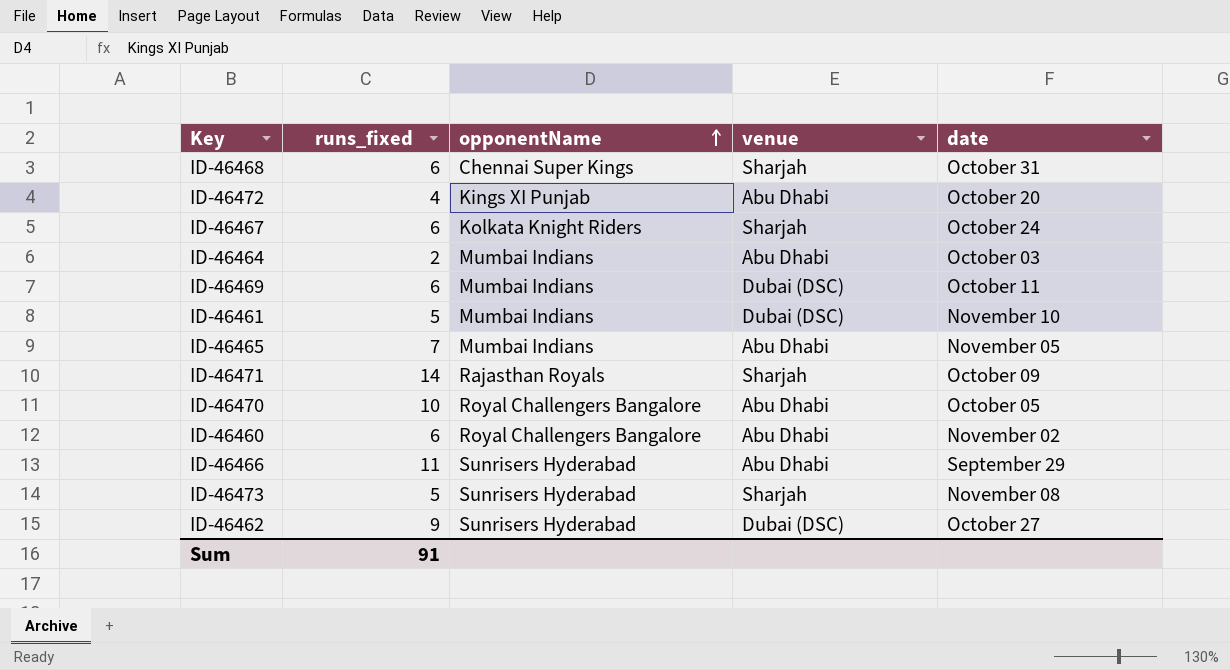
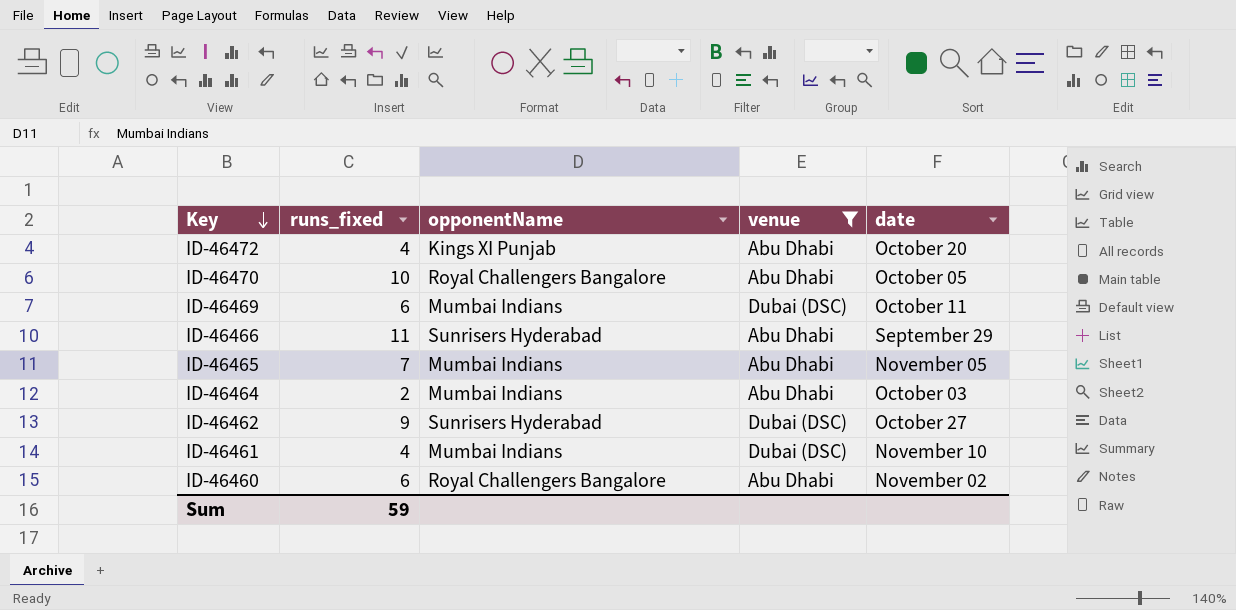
filter: none -> venue != Sharjah
row order: opponentName ascending -> Key descending
ID-46461 | runs_fixed: 5 -> 4
Sum | runs_fixed: 91 -> 59

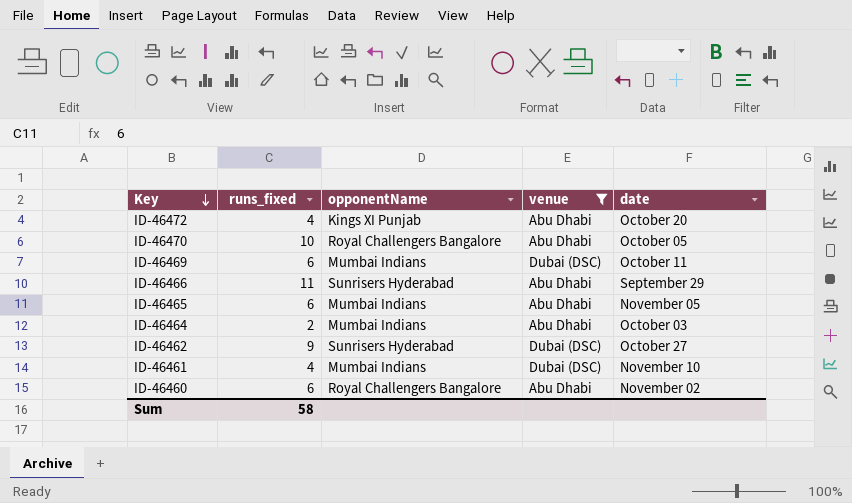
ID-46465 | runs_fixed: 7 -> 6
Sum | runs_fixed: 59 -> 58

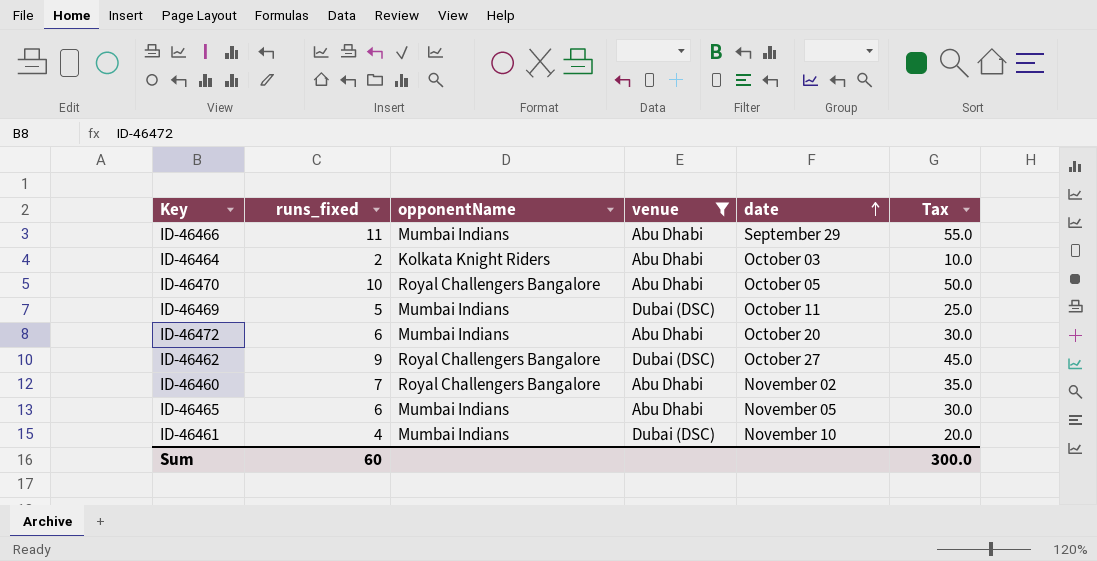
row order: Key descending -> date ascending
column Tax | formula: none -> [runs_fixed] * 5
ID-46466 | opponentName: Sunrisers Hyderabad -> Mumbai Indians
ID-46464 | opponentName: Mumbai Indians -> Kolkata Knight Riders
ID-46469 | runs_fixed: 6 -> 5
ID-46472 | runs_fixed: 4 -> 6
ID-46472 | opponentName: Kings XI Punjab -> Mumbai Indians
ID-46462 | opponentName: Sunrisers Hyderabad -> Royal Challengers Bangalore
ID-46460 | runs_fixed: 6 -> 7
Sum | runs_fixed: 58 -> 60

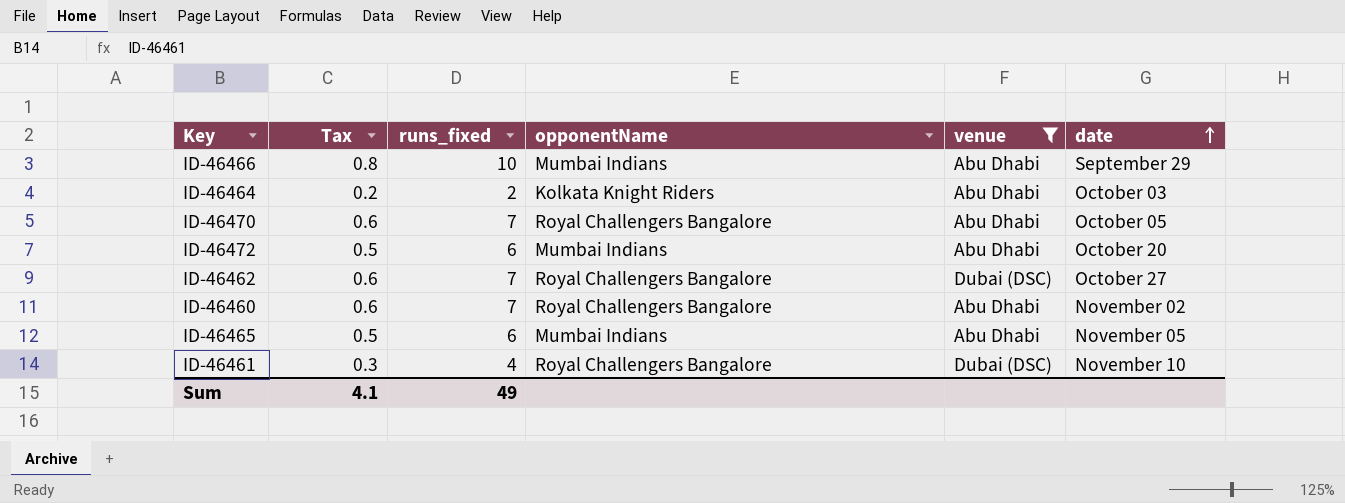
column Tax | formula: [runs_fixed] * 5 -> [runs_fixed] * 0.08
column Tax | position: 6 -> 2
row ID-46469: 5 | Mumbai Indians | Dubai (DSC) | October 11 | 25.0 -> none
ID-46466 | runs_fixed: 11 -> 10
ID-46470 | runs_fixed: 10 -> 7
ID-46462 | runs_fixed: 9 -> 7
ID-46461 | opponentName: Mumbai Indians -> Royal Challengers Bangalore
Sum | Tax: 300.0 -> 4.1
Sum | runs_fixed: 60 -> 49

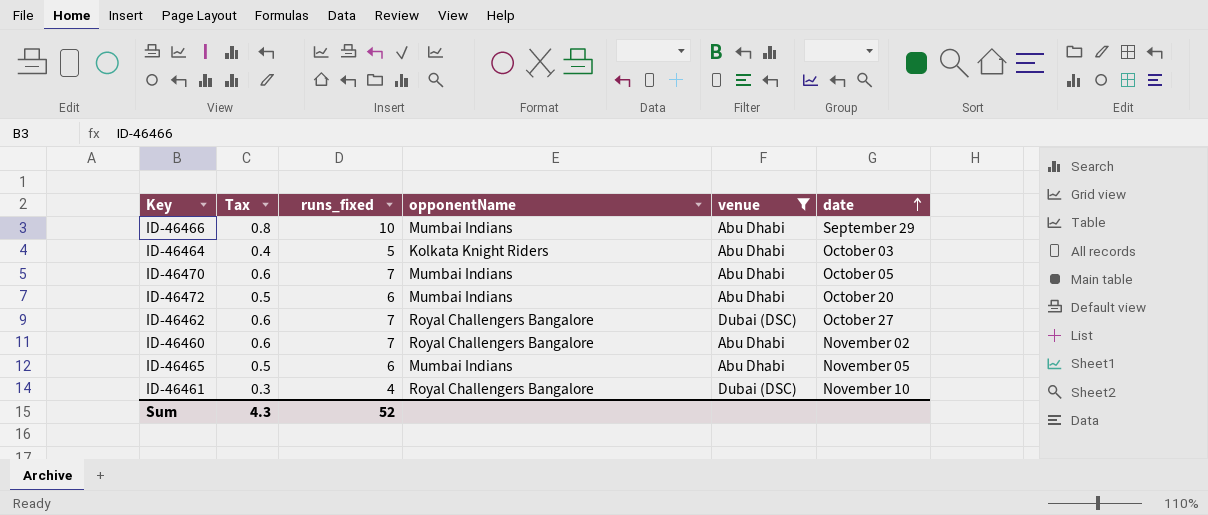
ID-46464 | Tax: 0.2 -> 0.4
ID-46464 | runs_fixed: 2 -> 5
ID-46470 | opponentName: Royal Challengers Bangalore -> Mumbai Indians
Sum | Tax: 4.1 -> 4.3
Sum | runs_fixed: 49 -> 52

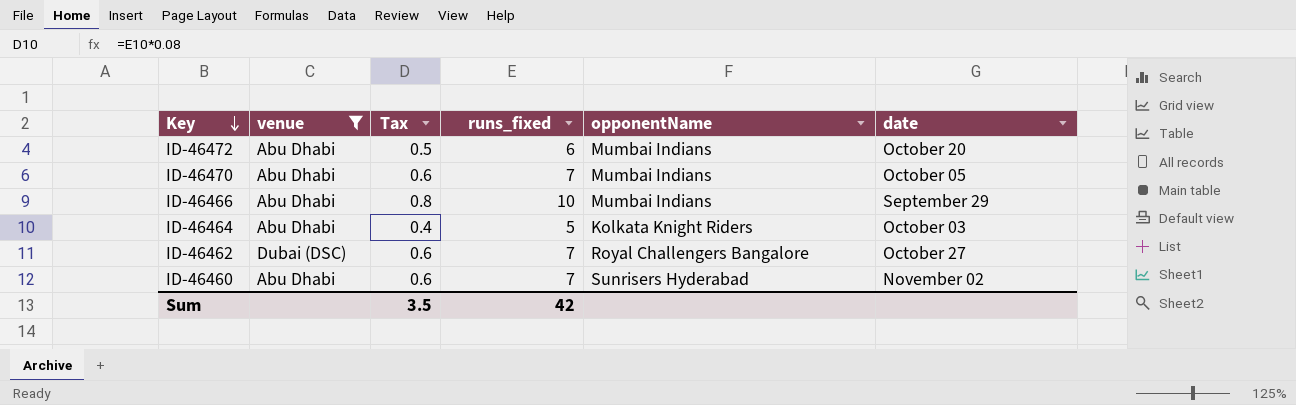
row order: date ascending -> Key descending
column venue | position: 5 -> 2
row ID-46465: 0.5 | 6 | Mumbai Indians | Abu Dhabi | November 05 -> none
row ID-46461: 0.3 | 4 | Royal Challengers Bangalore | Dubai (DSC) | November 10 -> none
ID-46460 | opponentName: Royal Challengers Bangalore -> Sunrisers Hyderabad
Sum | Tax: 4.3 -> 3.5
Sum | runs_fixed: 52 -> 42

